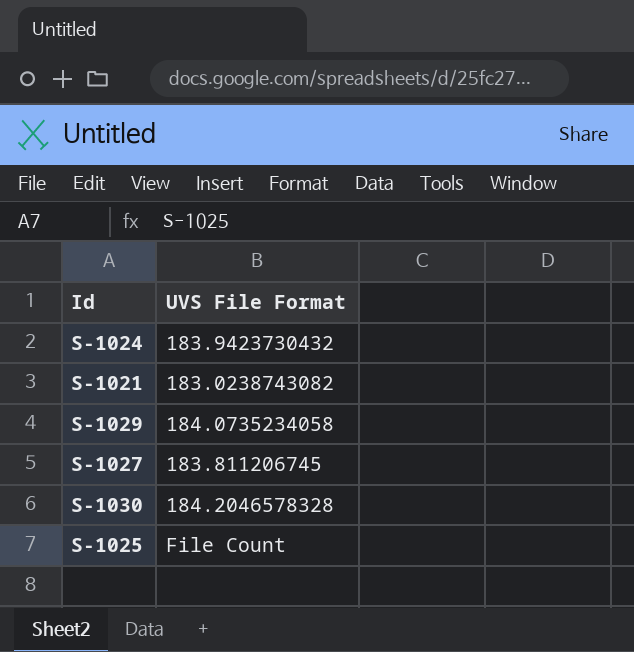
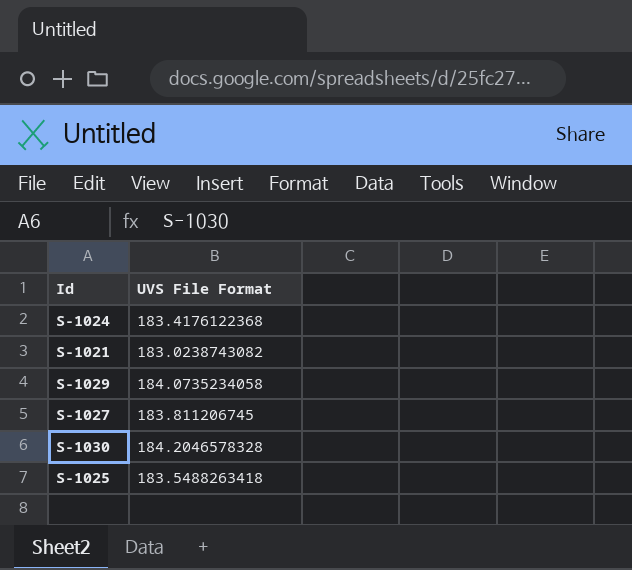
S-1024 | UVS File Format: 183.9423730432 -> 183.4176122368
S-1025 | UVS File Format: File Count -> 183.5488263418

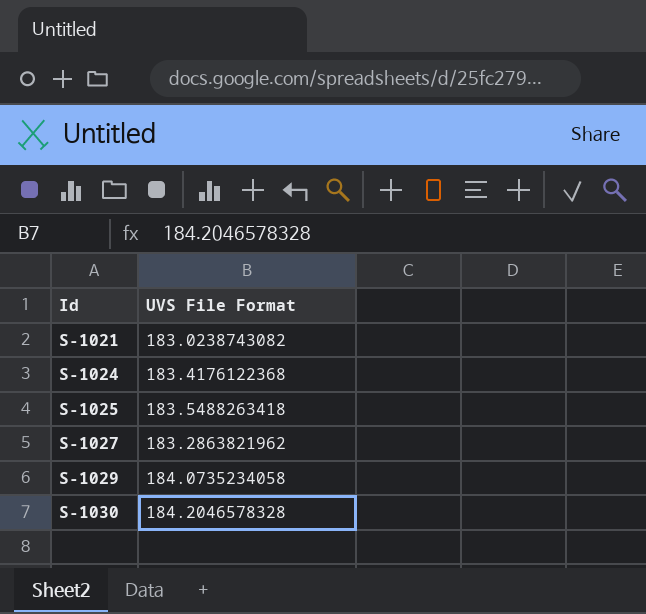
row order: none -> Id ascending
S-1027 | UVS File Format: 183.811206745 -> 183.2863821962

